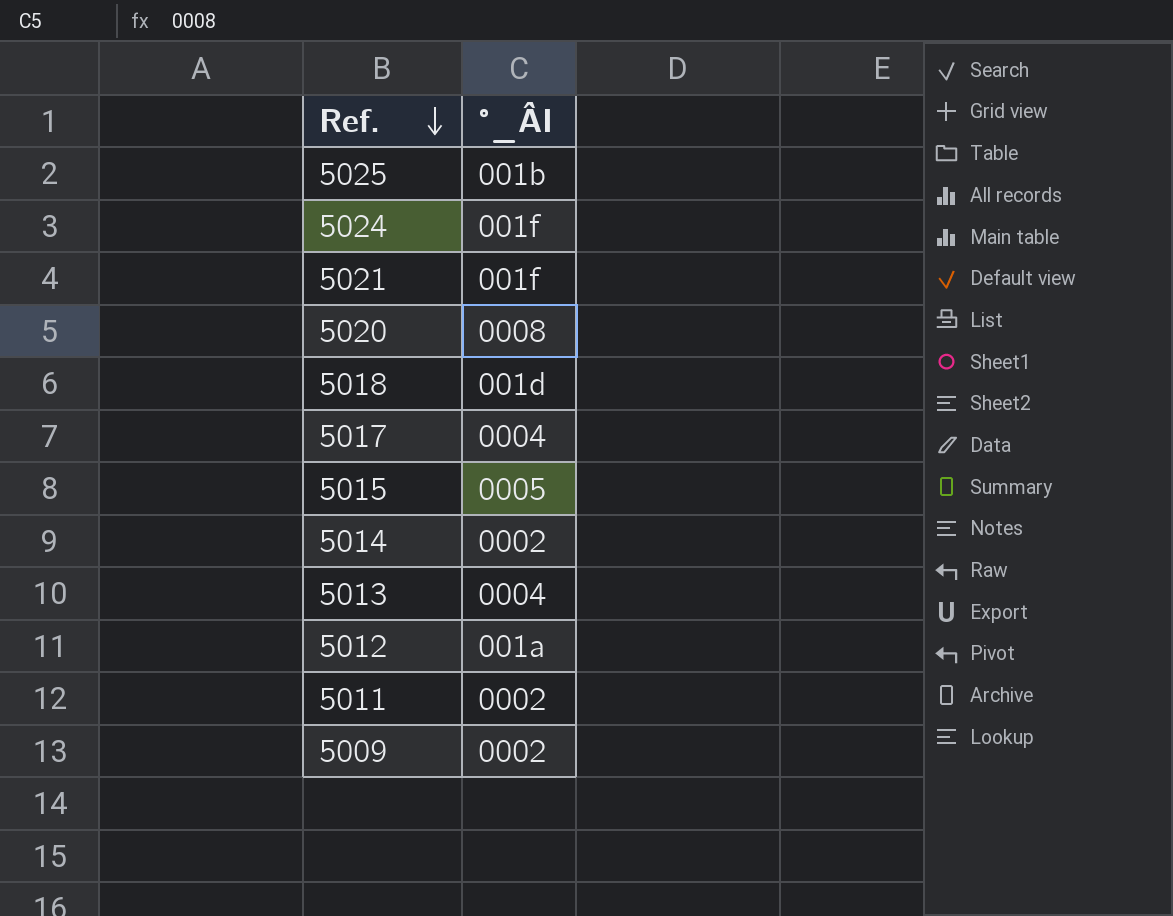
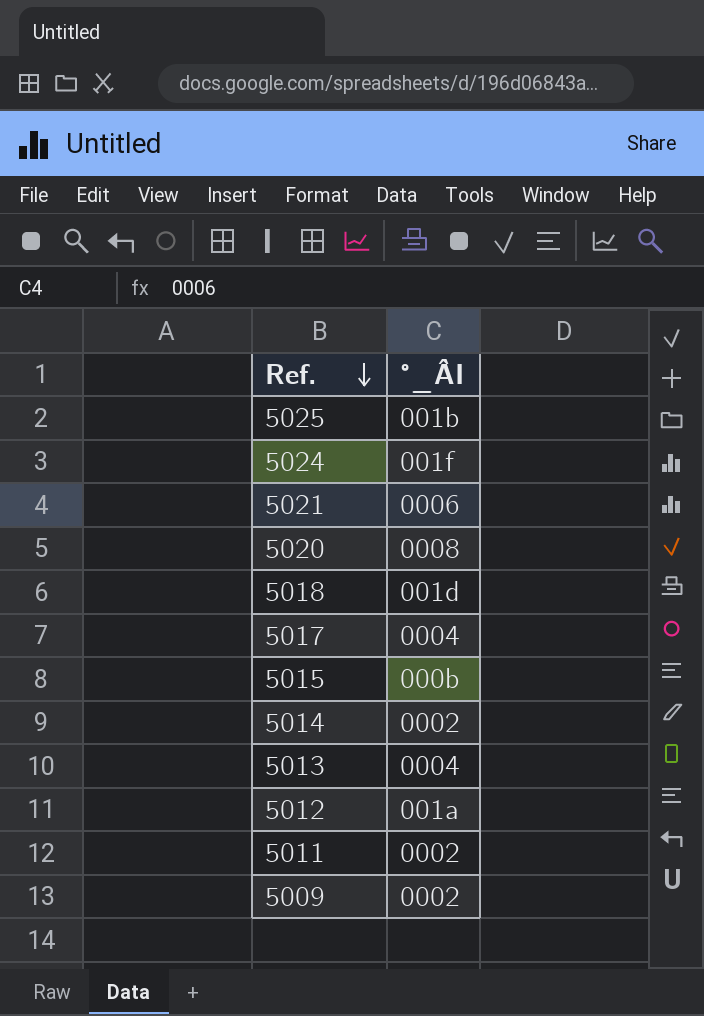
5021 | °_ÂI: 001f -> 0006
5015 | °_ÂI: 0005 -> 000b

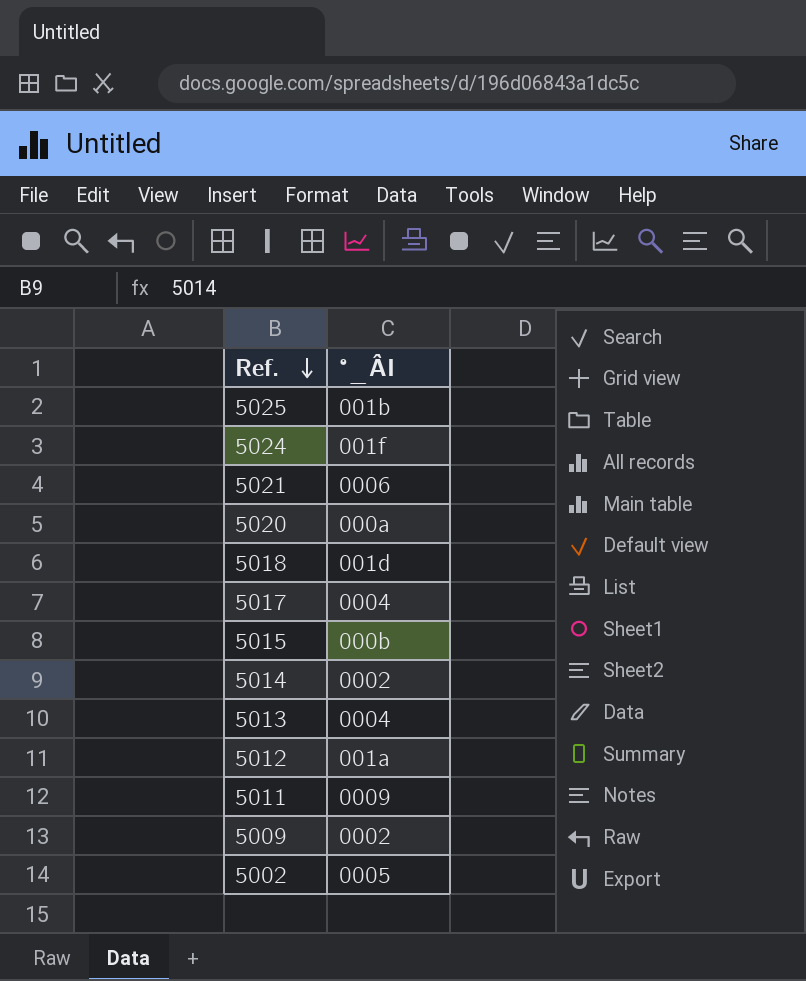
5020 | °_ÂI: 0008 -> 000a
5011 | °_ÂI: 0002 -> 0009
row 5002: none -> 0005

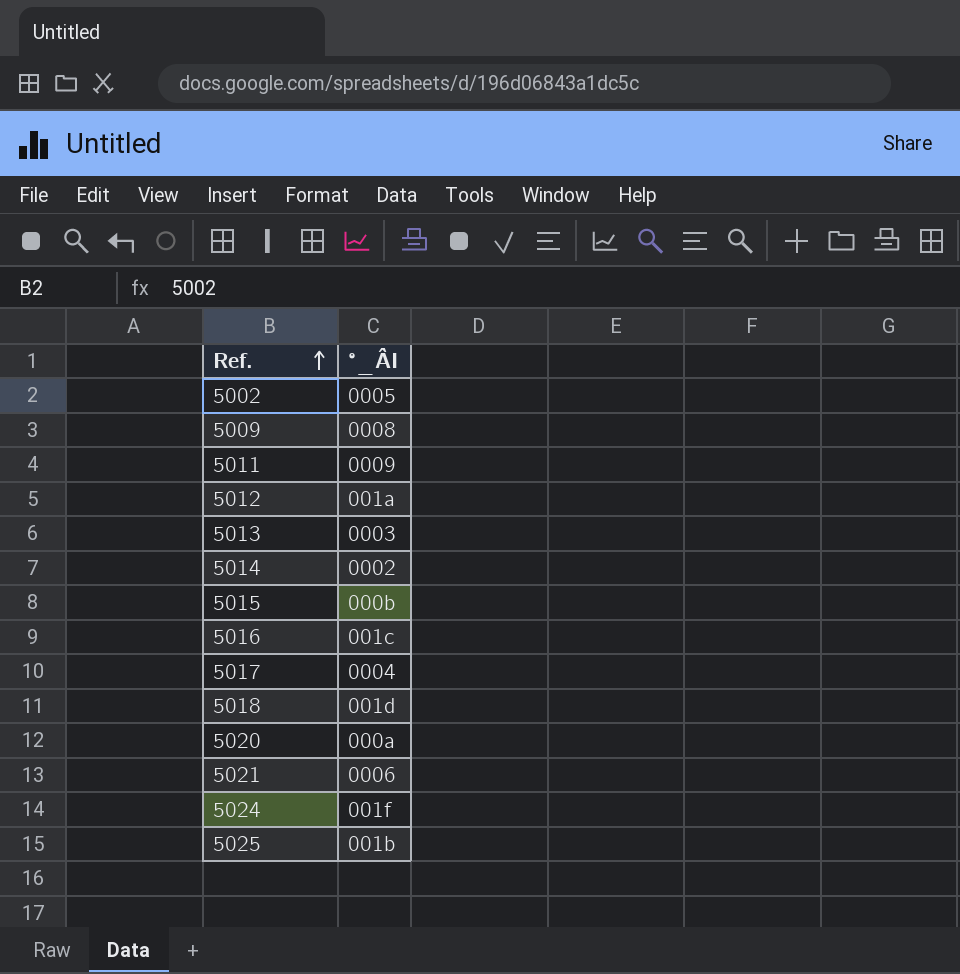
row order: Ref. descending -> Ref. ascending
5009 | °_ÂI: 0002 -> 0008
5013 | °_ÂI: 0004 -> 0003
row 5016: none -> 001c

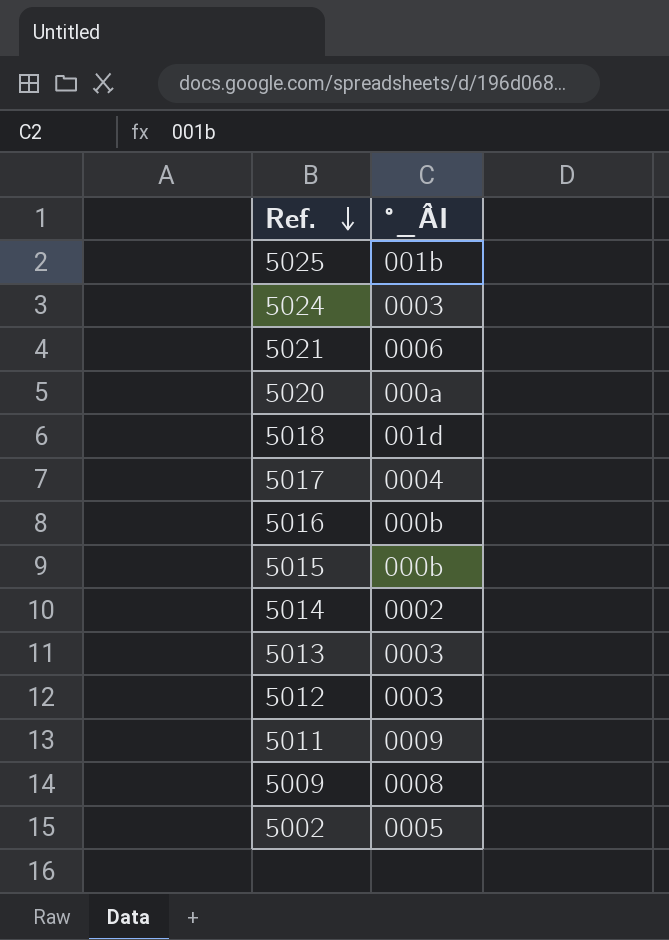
row order: Ref. ascending -> Ref. descending
5024 | °_ÂI: 001f -> 0003
5016 | °_ÂI: 001c -> 000b
5012 | °_ÂI: 001a -> 0003

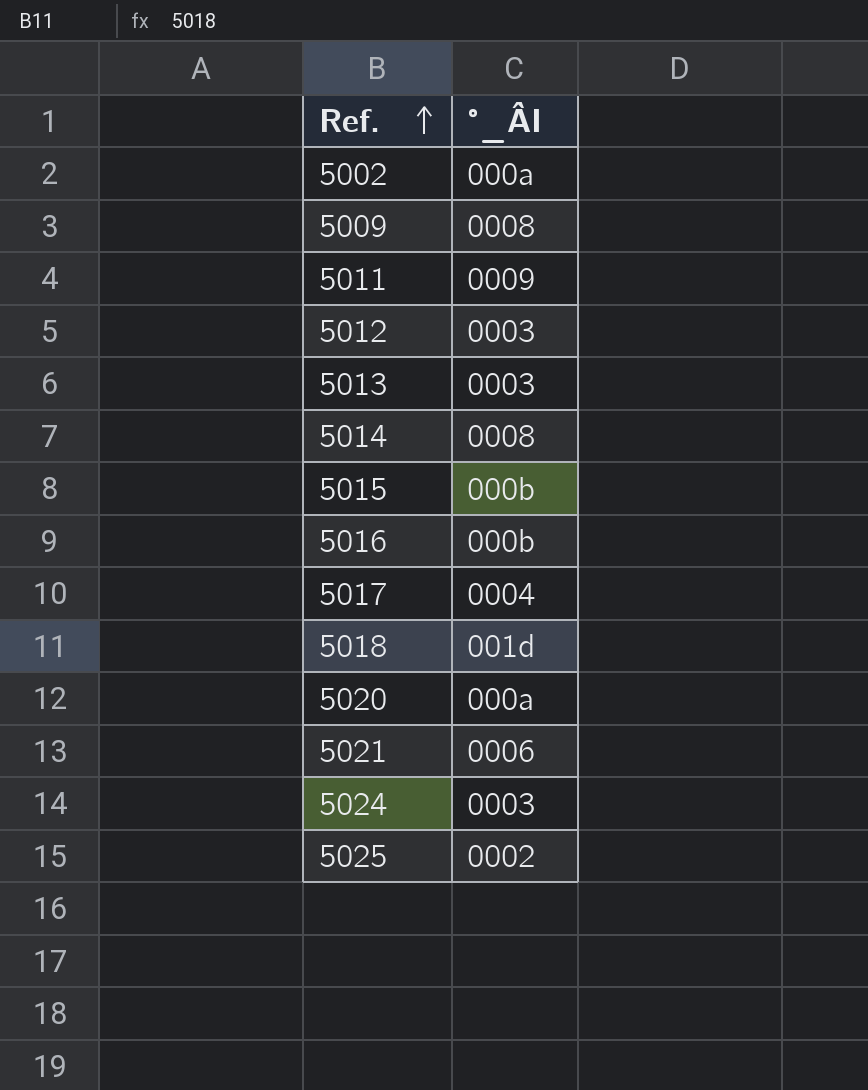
row order: Ref. descending -> Ref. ascending
5002 | °_ÂI: 0005 -> 000a
5014 | °_ÂI: 0002 -> 0008
5025 | °_ÂI: 001b -> 0002

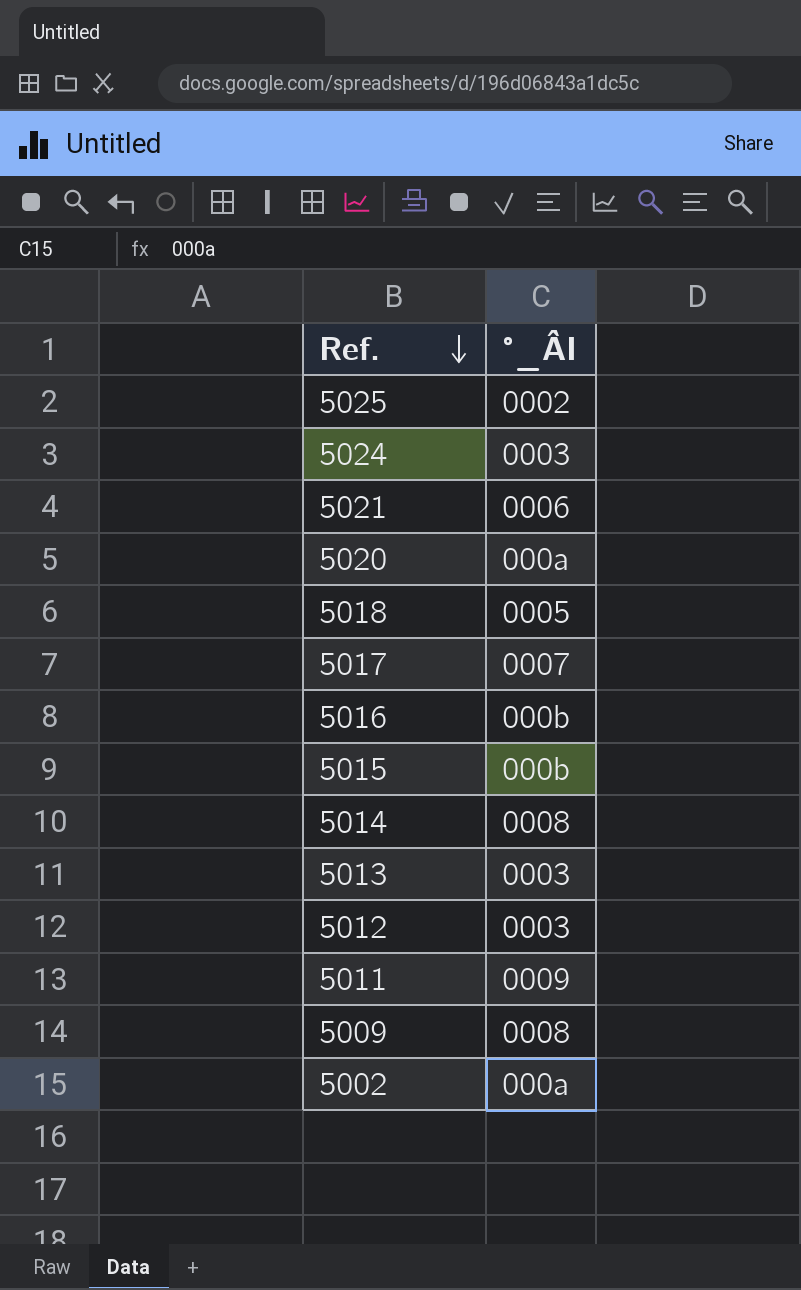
row order: Ref. ascending -> Ref. descending
5018 | °_ÂI: 001d -> 0005
5017 | °_ÂI: 0004 -> 0007

